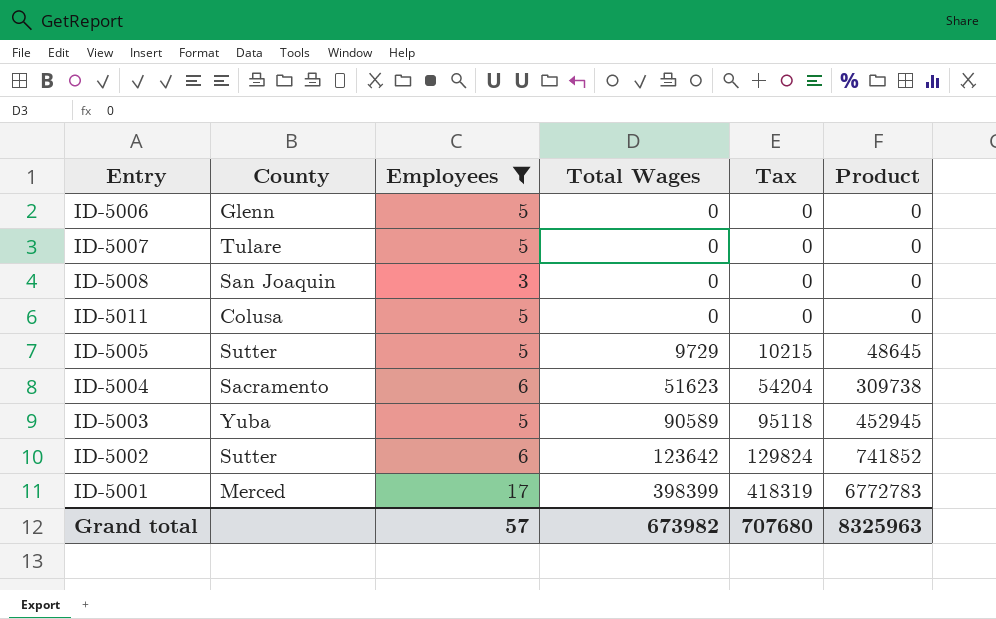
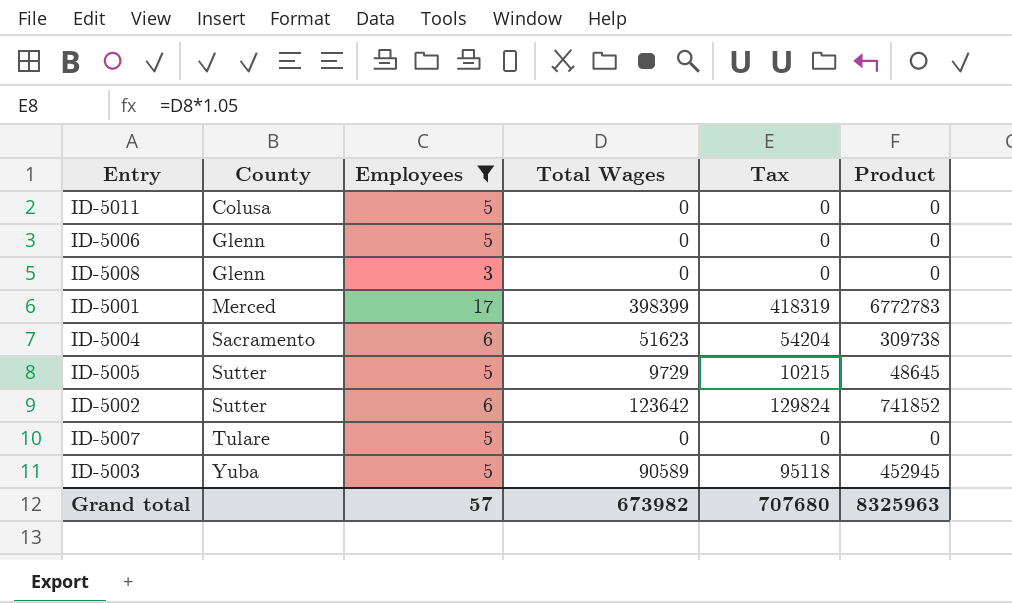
row order: Total Wages ascending -> County ascending
ID-5008 | County: San Joaquin -> Glenn

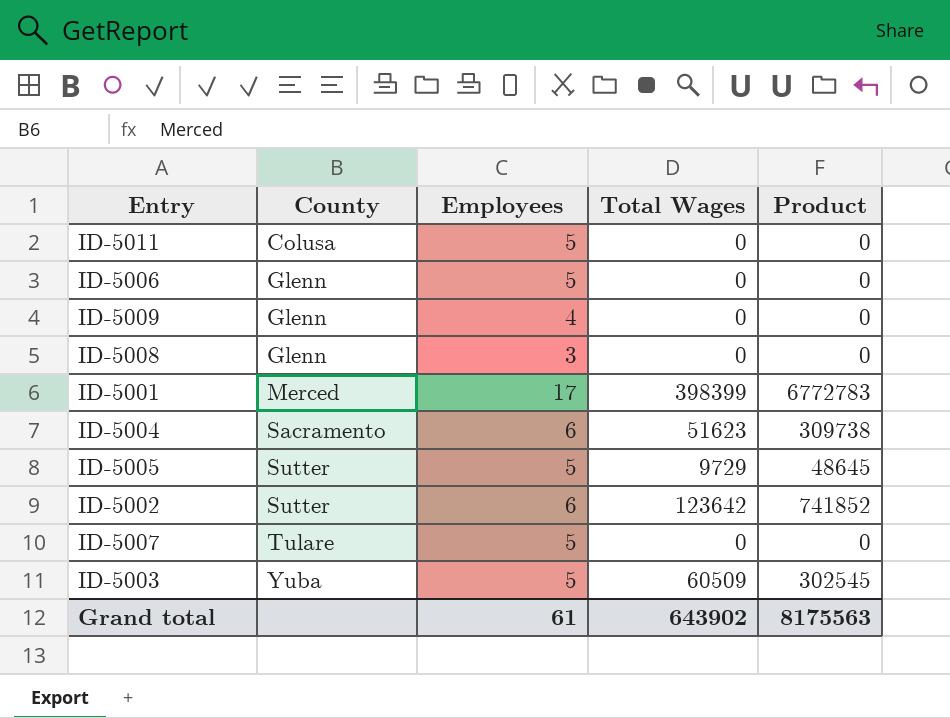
filter: Employees != 4 -> none
column Tax | formula: [Total Wages] * 1.05 -> none
ID-5003 | Total Wages: 90589 -> 60509
ID-5003 | Product: 452945 -> 302545
Grand total | Employees: 57 -> 61
Grand total | Total Wages: 673982 -> 643902
Grand total | Product: 8325963 -> 8175563

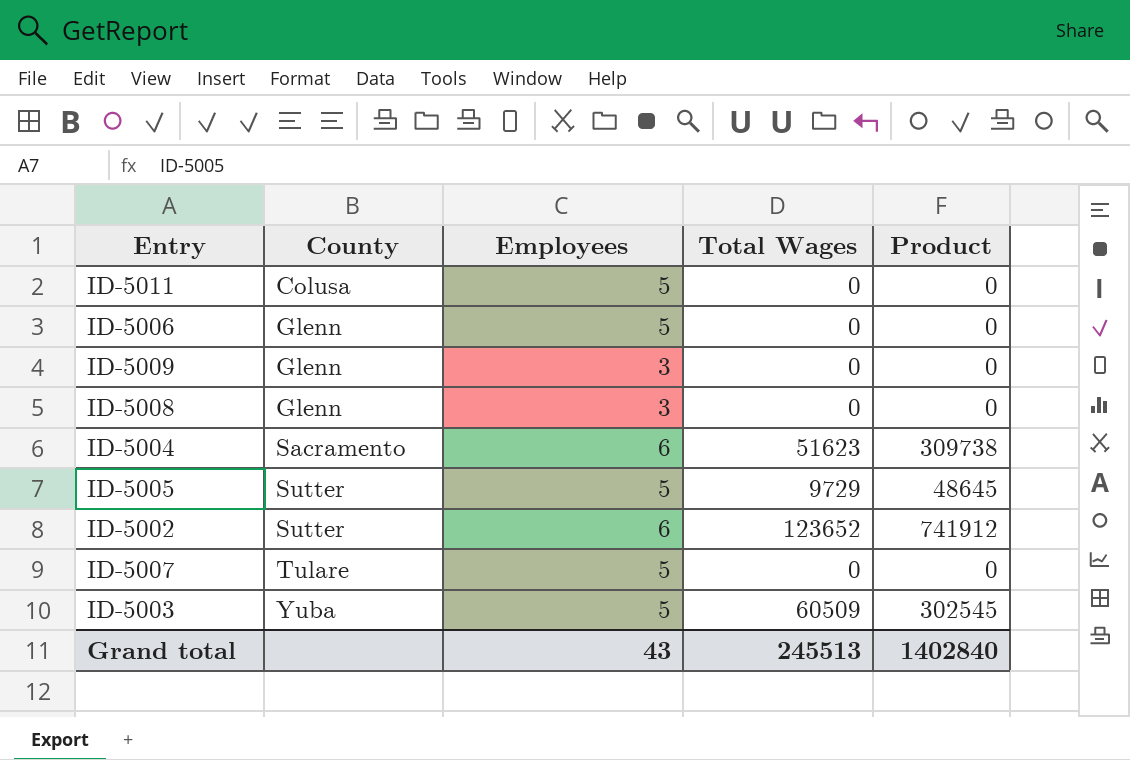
row ID-5001: Merced | 17 | 398399 | 6772783 -> none
ID-5009 | Employees: 4 -> 3
ID-5002 | Total Wages: 123642 -> 123652
ID-5002 | Product: 741852 -> 741912
Grand total | Employees: 61 -> 43
Grand total | Total Wages: 643902 -> 245513
Grand total | Product: 8175563 -> 1402840

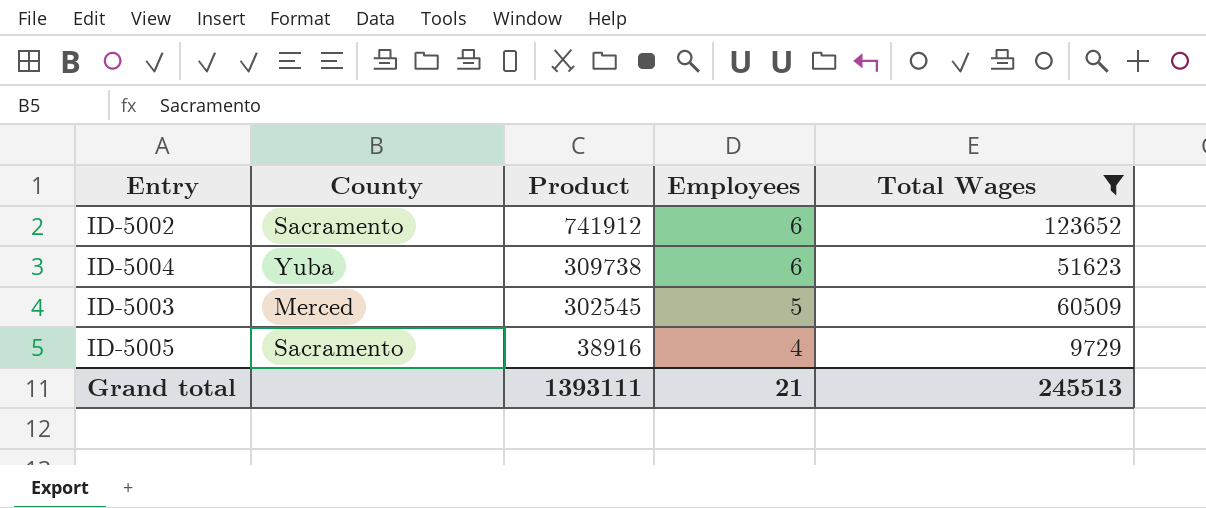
filter: none -> Total Wages != 0
row order: County ascending -> Product descending
column Product | position: 5 -> 3
ID-5002 | County: Sutter -> Sacramento
ID-5004 | County: Sacramento -> Yuba
ID-5003 | County: Yuba -> Merced
ID-5005 | County: Sutter -> Sacramento
ID-5005 | Product: 48645 -> 38916
ID-5005 | Employees: 5 -> 4
Grand total | Product: 1402840 -> 1393111
Grand total | Employees: 43 -> 21

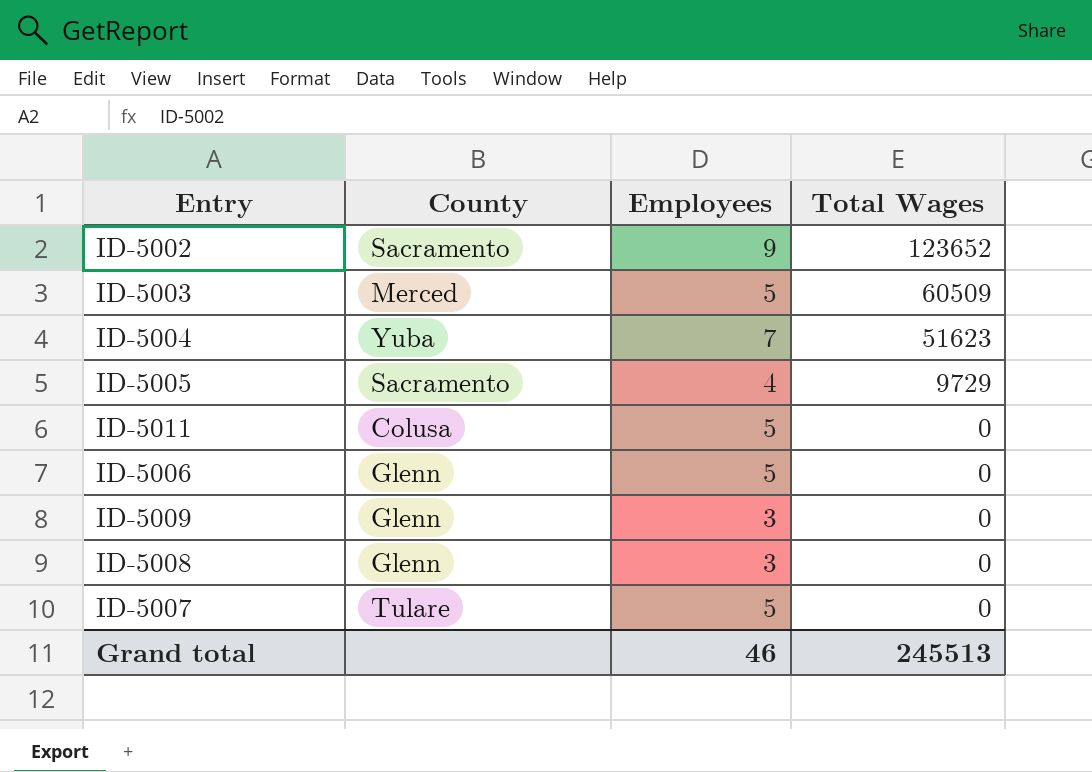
filter: Total Wages != 0 -> none
row order: Product descending -> Total Wages descending
column Product | formula: [Employees] * [Total Wages] -> none
ID-5002 | Employees: 6 -> 9
ID-5004 | Employees: 6 -> 7
Grand total | Employees: 21 -> 46

